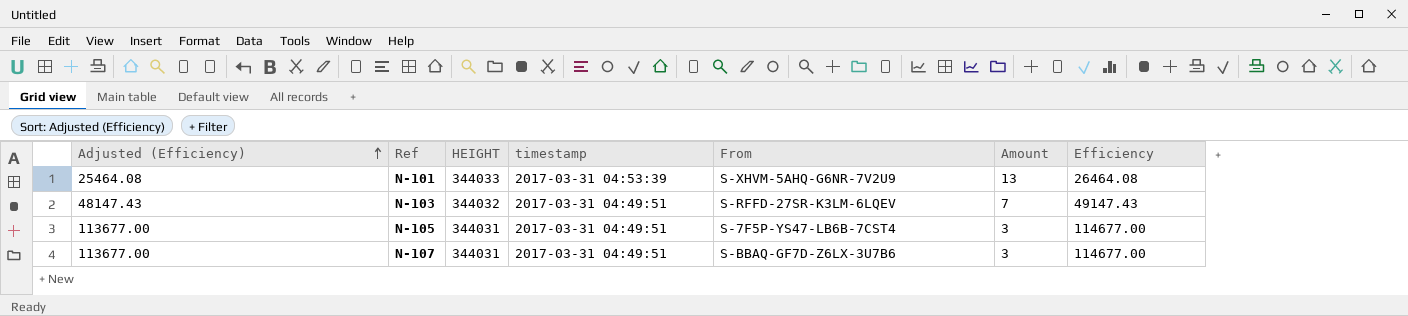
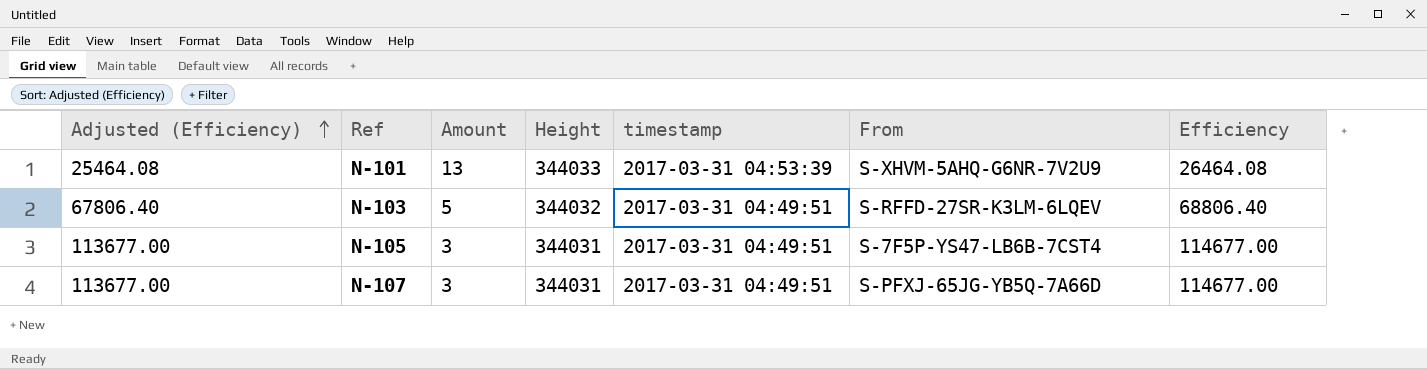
column Amount | position: 6 -> 3
column name: HEIGHT -> Height
N-103 | Adjusted (Efficiency): 48147.43 -> 67806.40
N-103 | Amount: 7 -> 5
N-103 | Efficiency: 49147.43 -> 68806.40
N-107 | From: S-BBAQ-GF7D-Z6LX-3U7B6 -> S-PFXJ-65JG-YB5Q-7A66D

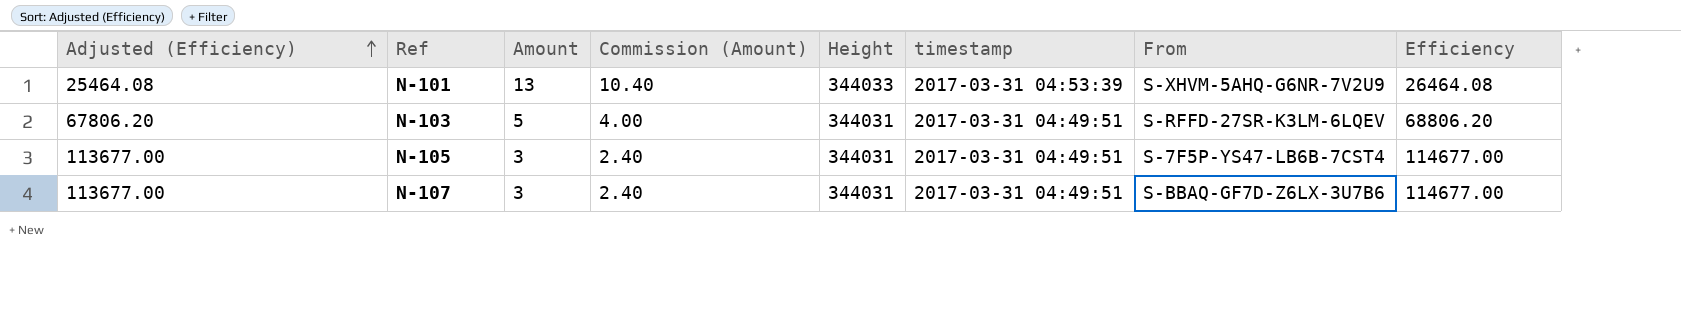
column Commission (Amount) | formula: none -> [Amount] * 0.8
N-103 | Adjusted (Efficiency): 67806.40 -> 67806.20
N-103 | Height: 344032 -> 344031
N-103 | Efficiency: 68806.40 -> 68806.20
N-107 | From: S-PFXJ-65JG-YB5Q-7A66D -> S-BBAQ-GF7D-Z6LX-3U7B6

